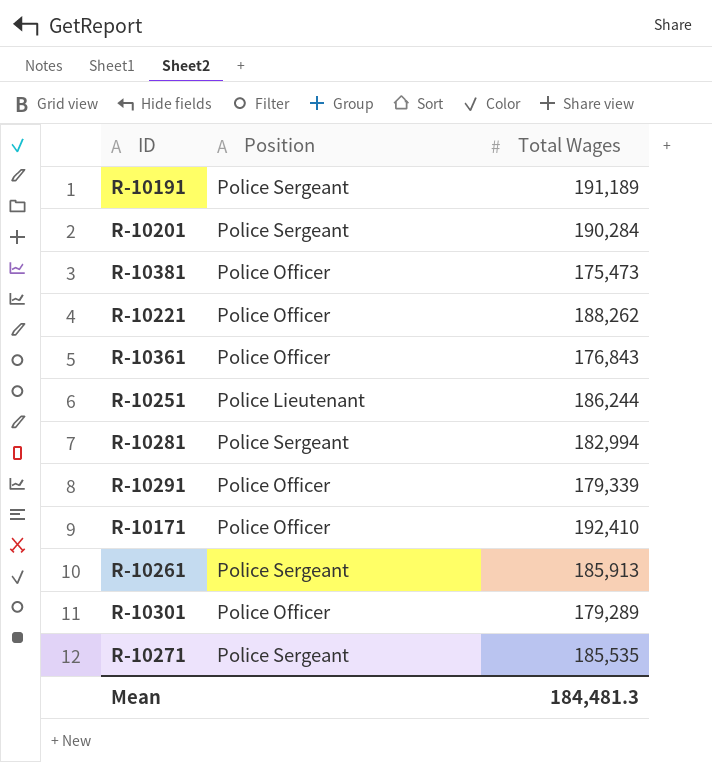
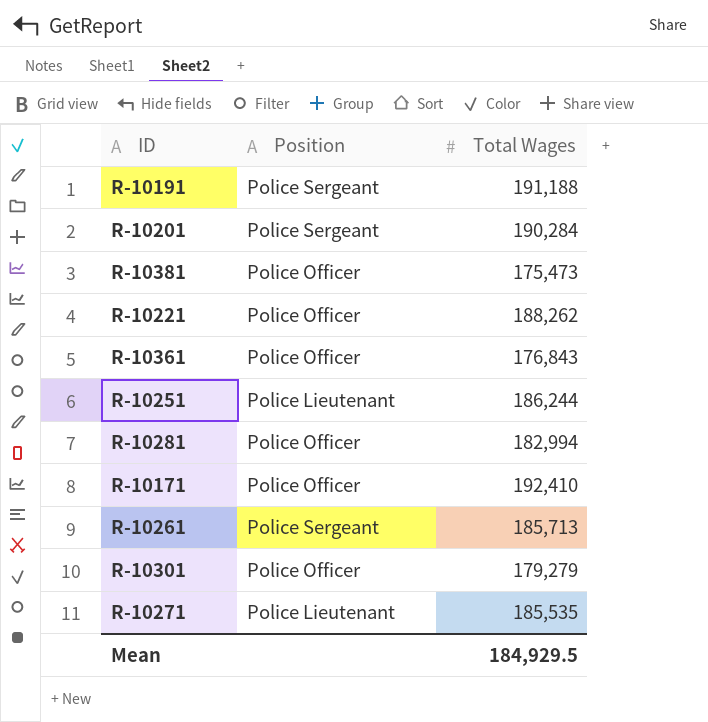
row R-10291: Police Officer | 179,339 -> none
R-10191 | Total Wages: 191,189 -> 191,188
R-10281 | Position: Police Sergeant -> Police Officer
R-10261 | Total Wages: 185,913 -> 185,713
R-10301 | Total Wages: 179,289 -> 179,279
R-10271 | Position: Police Sergeant -> Police Lieutenant
Mean | Total Wages: 184,481.3 -> 184,929.5

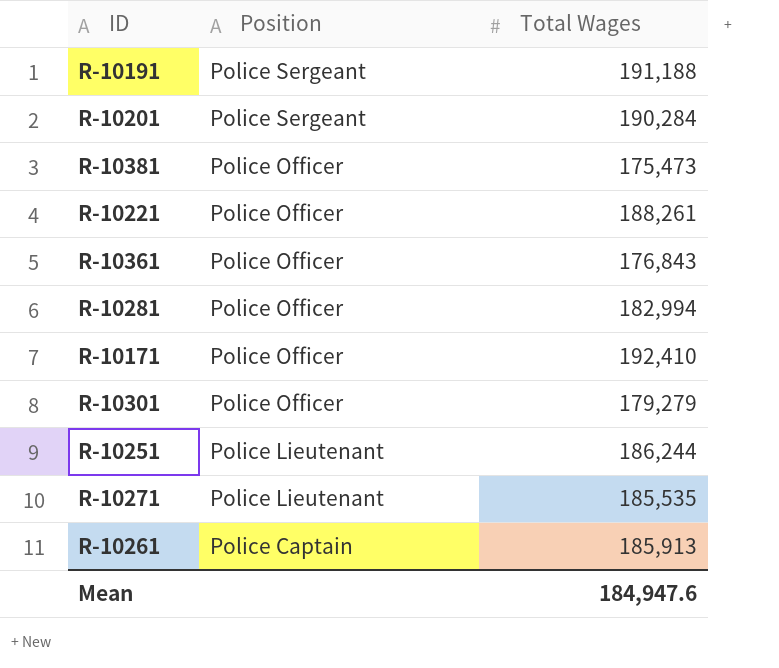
row order: none -> Position descending
R-10221 | Total Wages: 188,262 -> 188,261
R-10261 | Position: Police Sergeant -> Police Captain
R-10261 | Total Wages: 185,713 -> 185,913
Mean | Total Wages: 184,929.5 -> 184,947.6

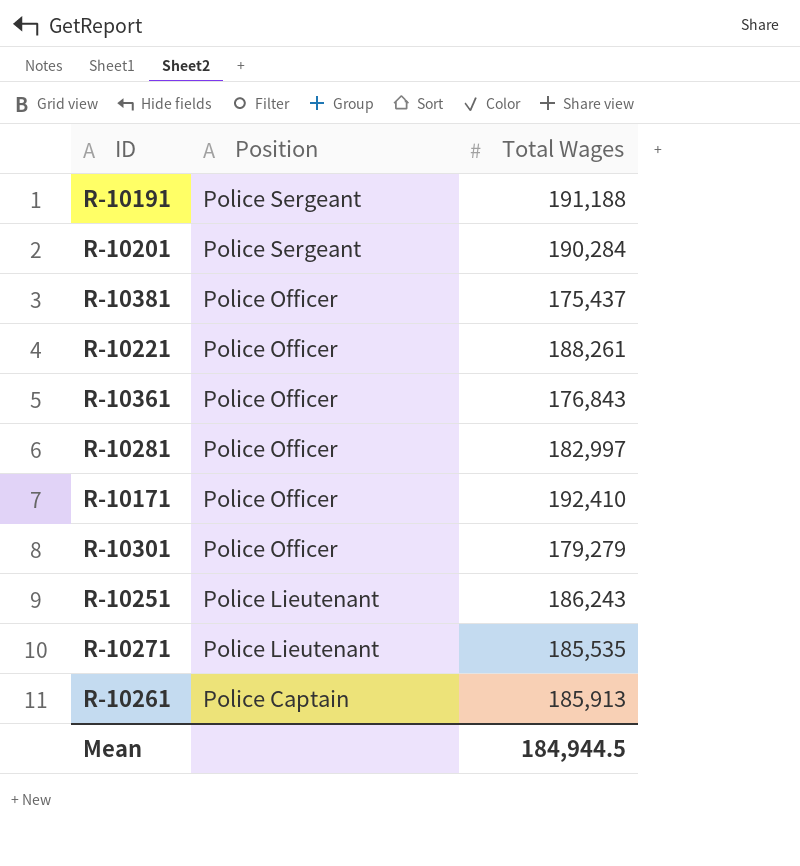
R-10381 | Total Wages: 175,473 -> 175,437
R-10281 | Total Wages: 182,994 -> 182,997
R-10251 | Total Wages: 186,244 -> 186,243
Mean | Total Wages: 184,947.6 -> 184,944.5

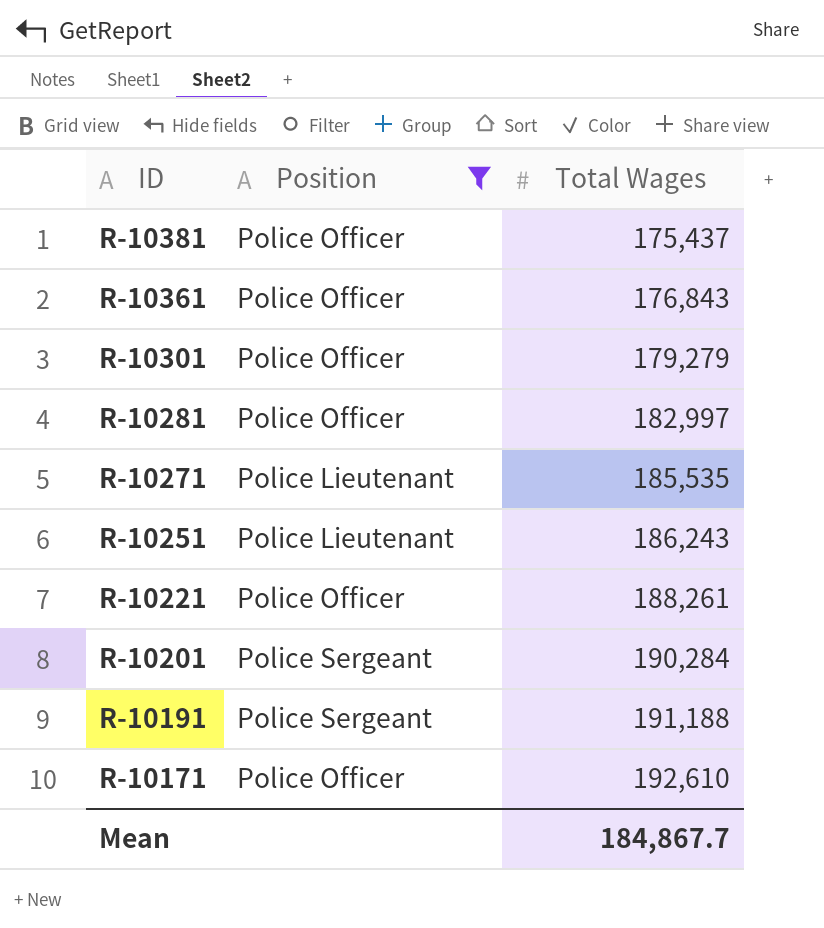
filter: none -> Position != Police Captain
row order: Position descending -> ID descending
R-10171 | Total Wages: 192,410 -> 192,610
Mean | Total Wages: 184,944.5 -> 184,867.7

